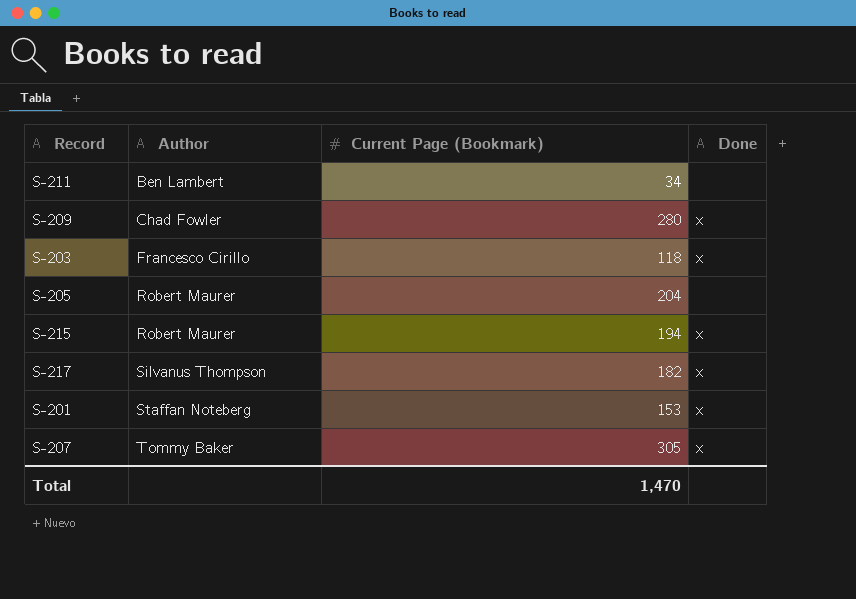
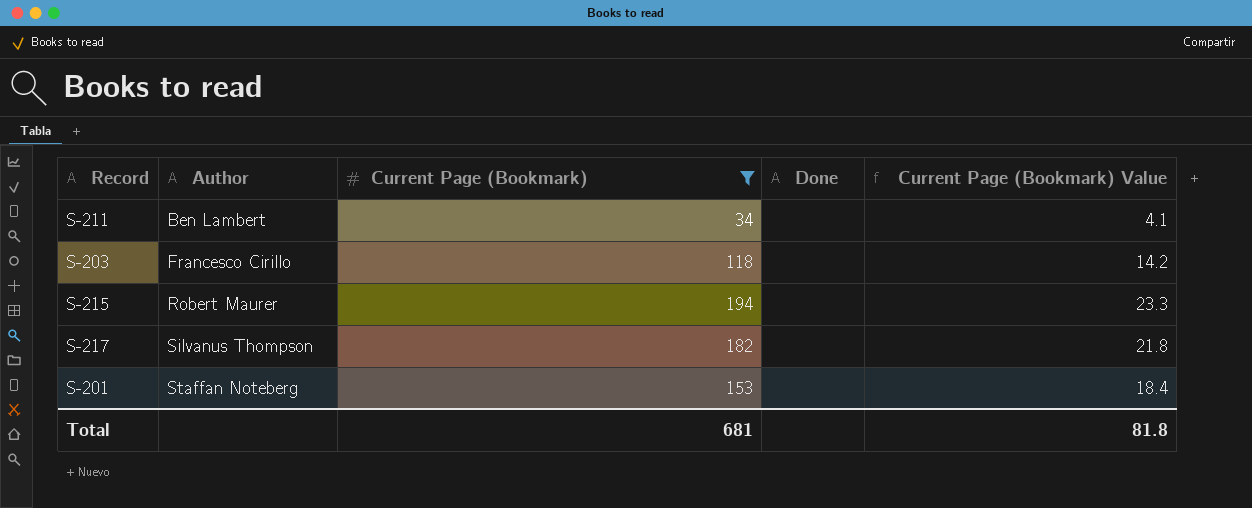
filter: none -> Current Page (Bookmark) <= 194
column Current Page (Bookmark) Value | formula: none -> [Current Page (Bookmark)] * 0.12
S-203 | Done: x -> none
S-215 | Done: x -> none
S-217 | Done: x -> none
S-201 | Done: x -> none
Total | Current Page (Bookmark): 1,470 -> 681

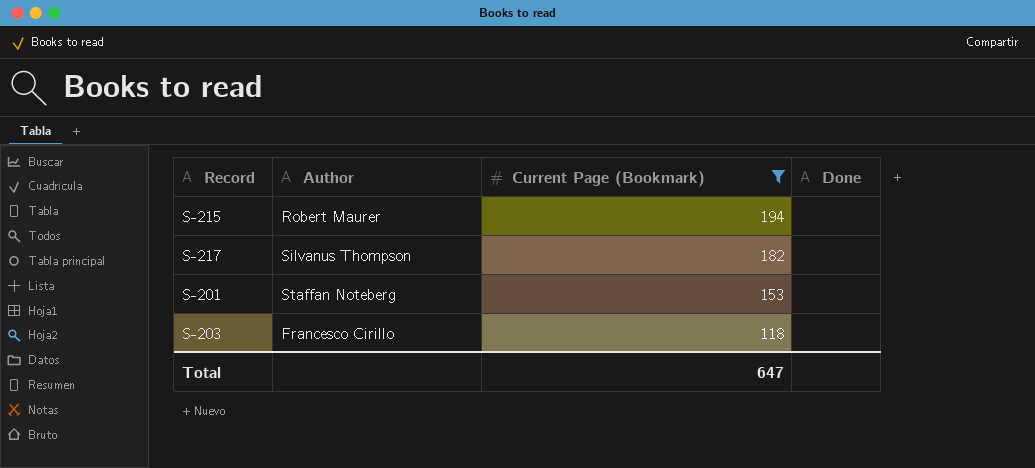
row order: Author ascending -> Current Page (Bookmark) descending
column Current Page (Bookmark) Value | formula: [Current Page (Bookmark)] * 0.12 -> none
row S-211: Ben Lambert | 34 | none | 4.1 -> none
Total | Current Page (Bookmark): 681 -> 647

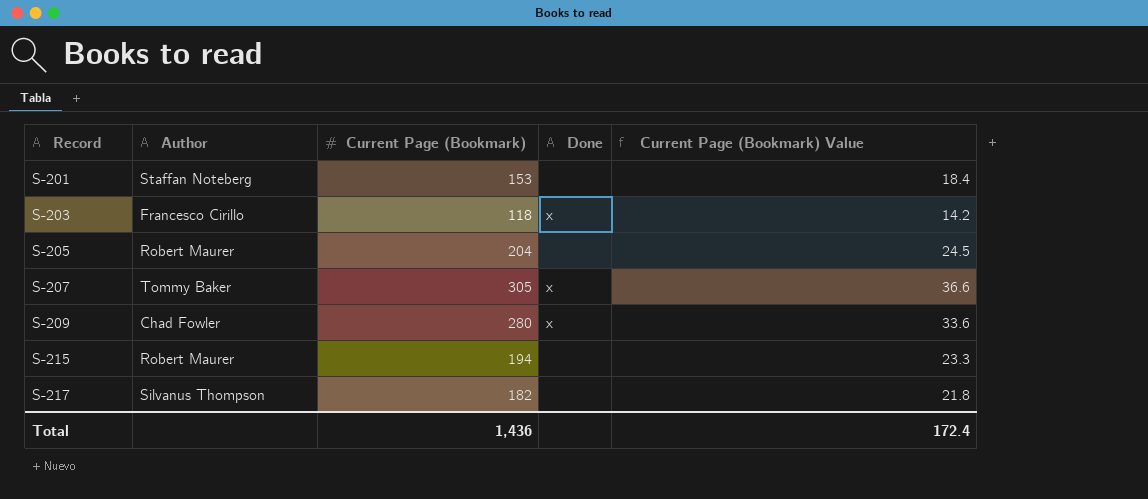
filter: Current Page (Bookmark) <= 194 -> none
row order: Current Page (Bookmark) descending -> Record ascending
column Current Page (Bookmark) Value | formula: none -> [Current Page (Bookmark)] * 0.12
S-203 | Done: none -> x
Total | Current Page (Bookmark): 647 -> 1,436

